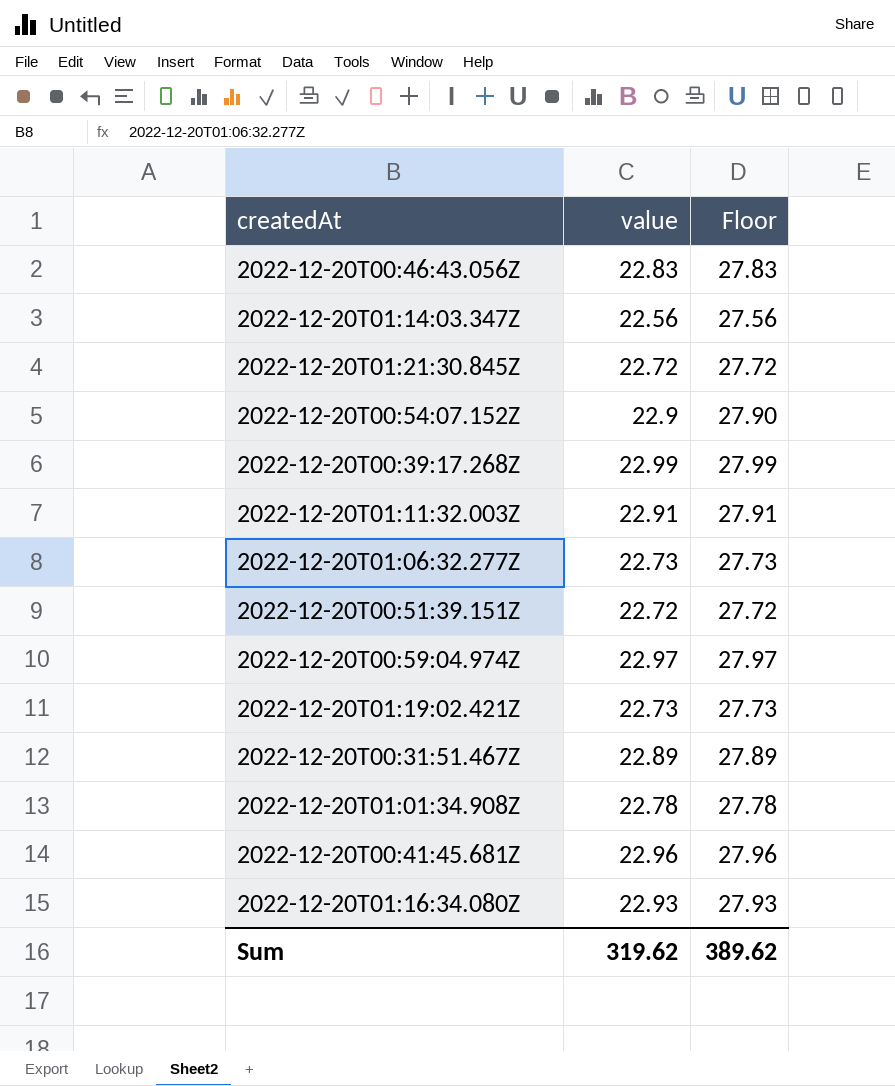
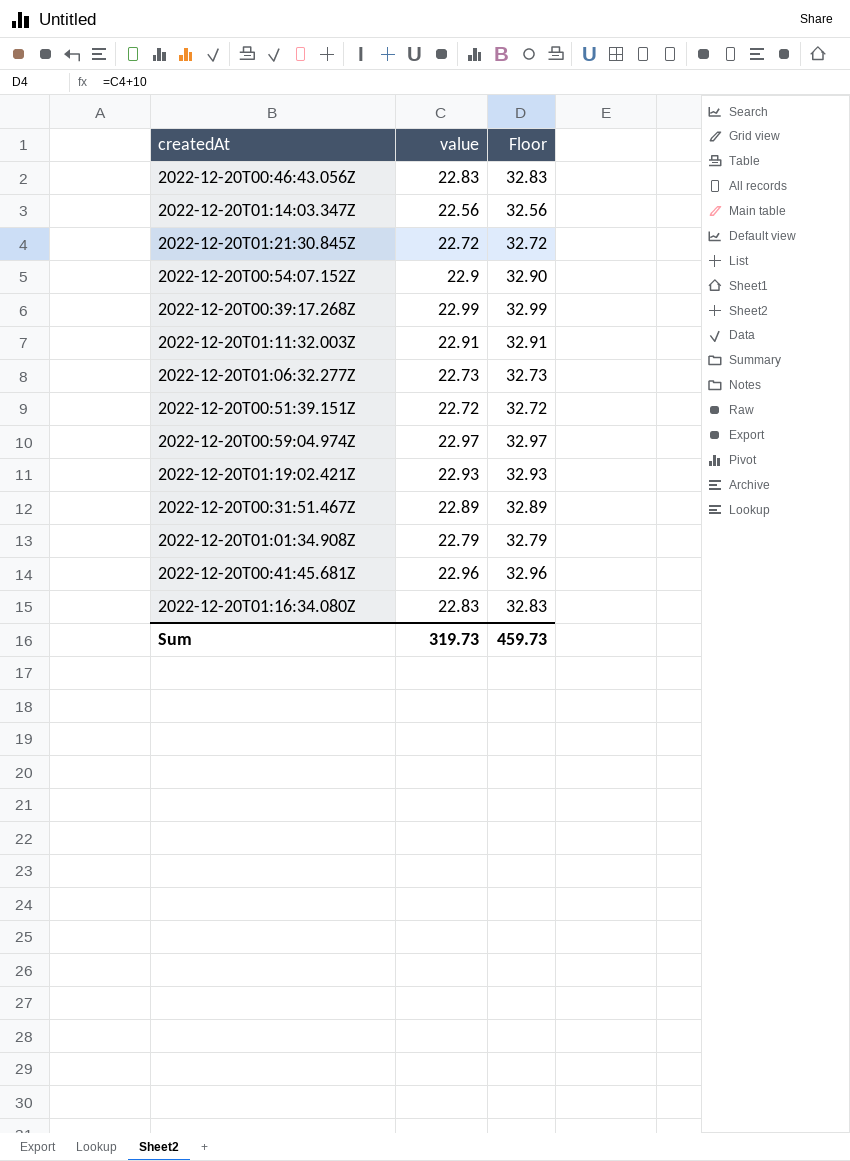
column Floor | formula: [value] + 5 -> [value] + 10
2022-12-20T01:19:02.421Z | value: 22.73 -> 22.93
2022-12-20T01:01:34.908Z | value: 22.78 -> 22.79
2022-12-20T01:16:34.080Z | value: 22.93 -> 22.83
Sum | value: 319.62 -> 319.73
Sum | Floor: 389.62 -> 459.73

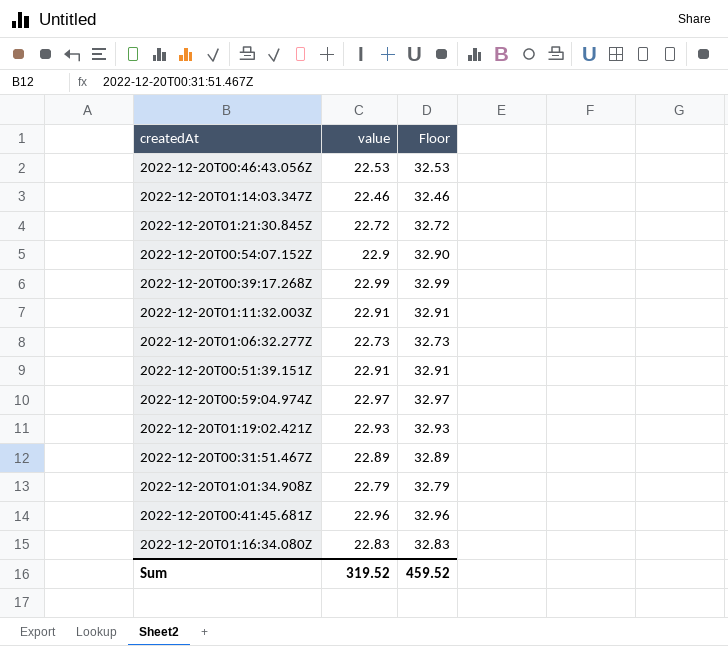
2022-12-20T00:46:43.056Z | value: 22.83 -> 22.53
2022-12-20T00:46:43.056Z | Floor: 32.83 -> 32.53
2022-12-20T01:14:03.347Z | value: 22.56 -> 22.46
2022-12-20T01:14:03.347Z | Floor: 32.56 -> 32.46
2022-12-20T00:51:39.151Z | value: 22.72 -> 22.91
2022-12-20T00:51:39.151Z | Floor: 32.72 -> 32.91
Sum | value: 319.73 -> 319.52
Sum | Floor: 459.73 -> 459.52

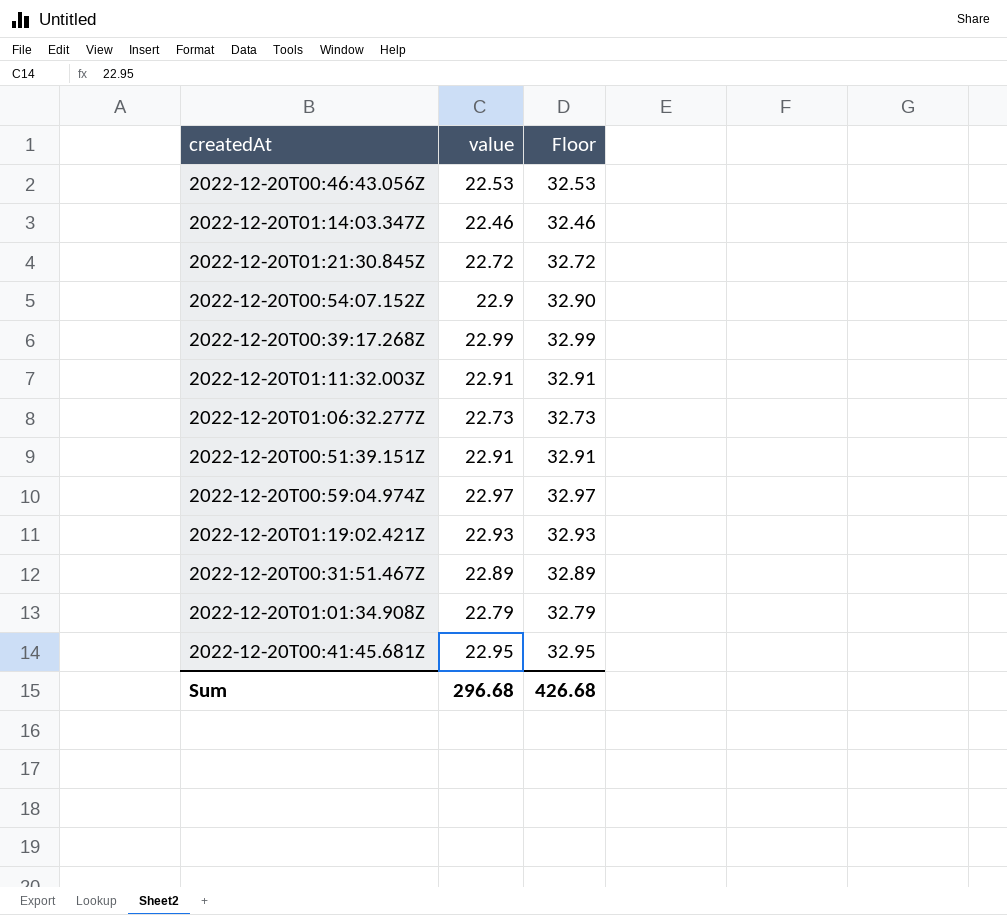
row 2022-12-20T01:16:34.080Z: 22.83 | 32.83 -> none
2022-12-20T00:41:45.681Z | value: 22.96 -> 22.95
2022-12-20T00:41:45.681Z | Floor: 32.96 -> 32.95
Sum | value: 319.52 -> 296.68
Sum | Floor: 459.52 -> 426.68

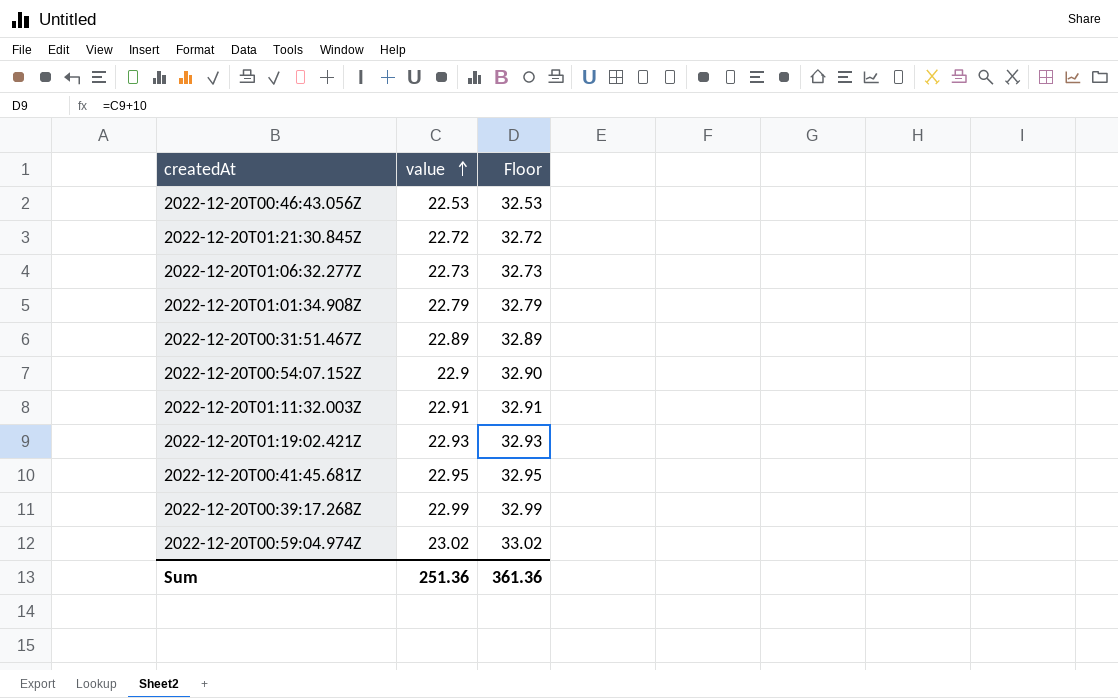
row order: none -> value ascending
row 2022-12-20T01:14:03.347Z: 22.46 | 32.46 -> none
row 2022-12-20T00:51:39.151Z: 22.91 | 32.91 -> none
2022-12-20T00:59:04.974Z | value: 22.97 -> 23.02
2022-12-20T00:59:04.974Z | Floor: 32.97 -> 33.02
Sum | value: 296.68 -> 251.36
Sum | Floor: 426.68 -> 361.36

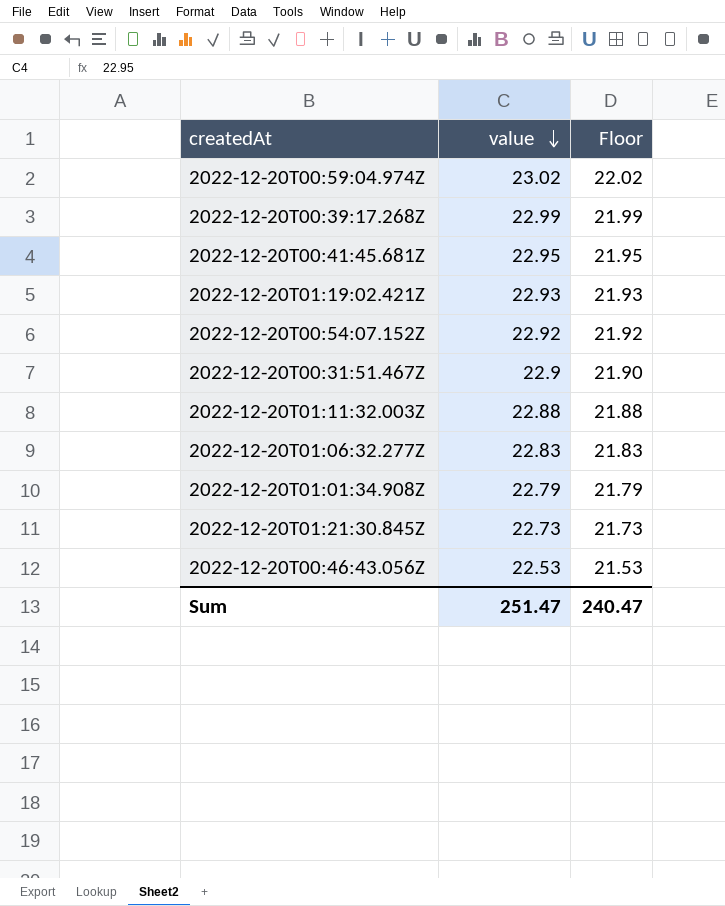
row order: value ascending -> value descending
column Floor | formula: [value] + 10 -> [value] - 1
2022-12-20T00:54:07.152Z | value: 22.9 -> 22.92
2022-12-20T00:31:51.467Z | value: 22.89 -> 22.9
2022-12-20T01:11:32.003Z | value: 22.91 -> 22.88
2022-12-20T01:06:32.277Z | value: 22.73 -> 22.83
2022-12-20T01:21:30.845Z | value: 22.72 -> 22.73
Sum | value: 251.36 -> 251.47
Sum | Floor: 361.36 -> 240.47

